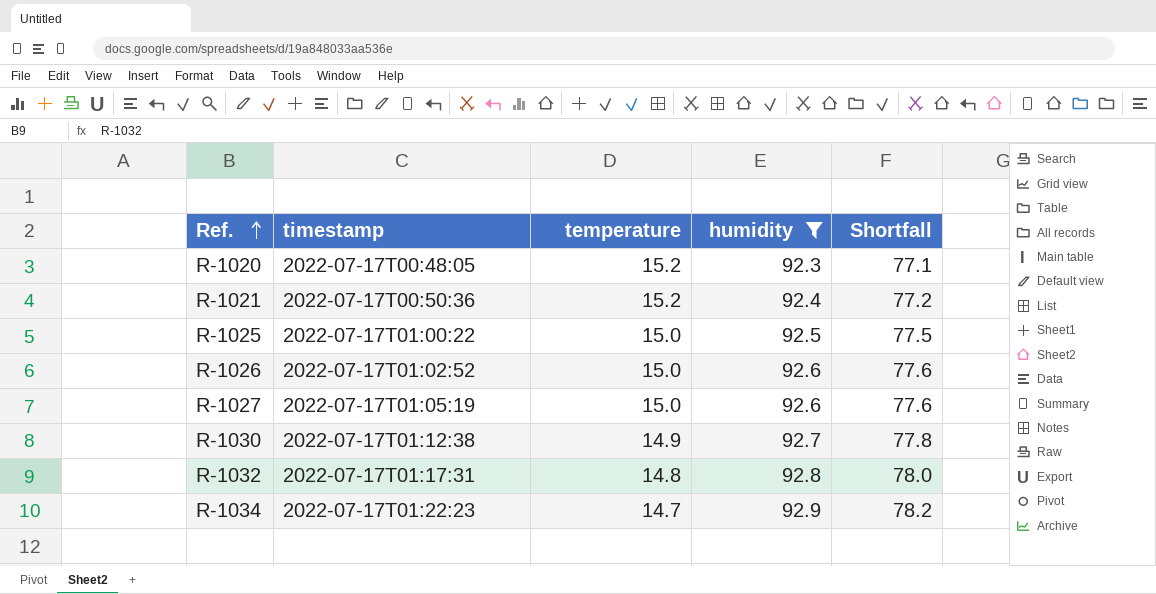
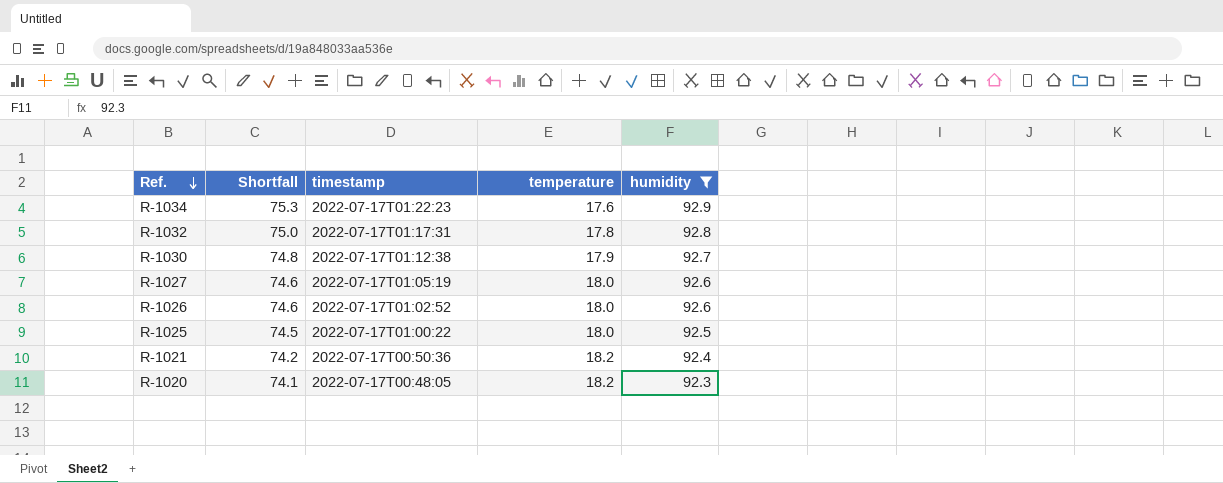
row order: Ref. ascending -> Ref. descending
column Shortfall | position: 5 -> 2
R-1034 | Shortfall: 78.2 -> 75.3
R-1034 | temperature: 14.7 -> 17.6
R-1032 | Shortfall: 78.0 -> 75.0
R-1032 | temperature: 14.8 -> 17.8
R-1030 | Shortfall: 77.8 -> 74.8
R-1030 | temperature: 14.9 -> 17.9
R-1027 | Shortfall: 77.6 -> 74.6
R-1027 | temperature: 15.0 -> 18.0
R-1026 | Shortfall: 77.6 -> 74.6
R-1026 | temperature: 15.0 -> 18.0
R-1025 | Shortfall: 77.5 -> 74.5
R-1025 | temperature: 15.0 -> 18.0
R-1021 | Shortfall: 77.2 -> 74.2
R-1021 | temperature: 15.2 -> 18.2
R-1020 | Shortfall: 77.1 -> 74.1
R-1020 | temperature: 15.2 -> 18.2

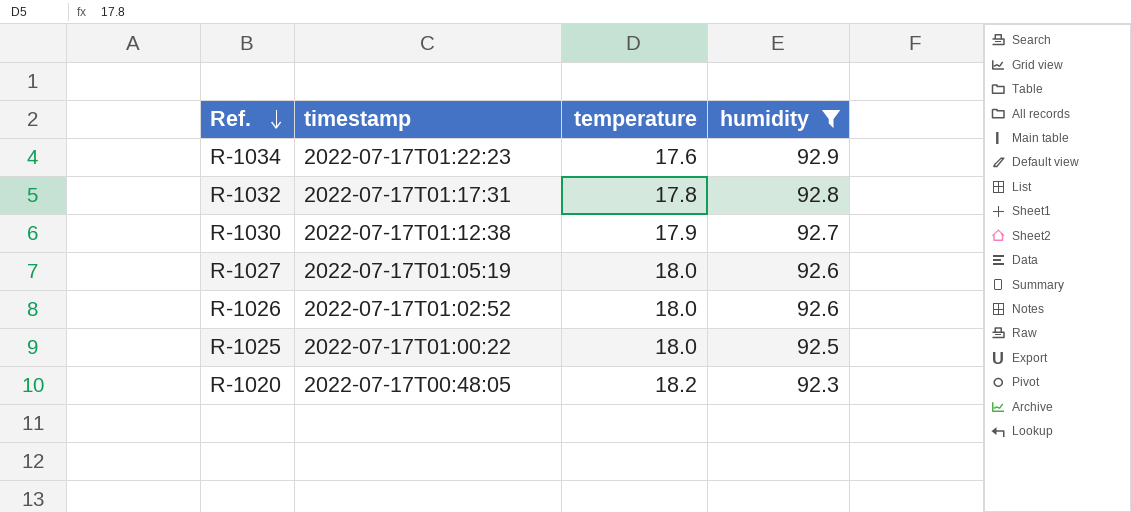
column Shortfall | formula: [humidity] - [temperature] -> none
row R-1021: 74.2 | 2022-07-17T00:50:36 | 18.2 | 92.4 -> none

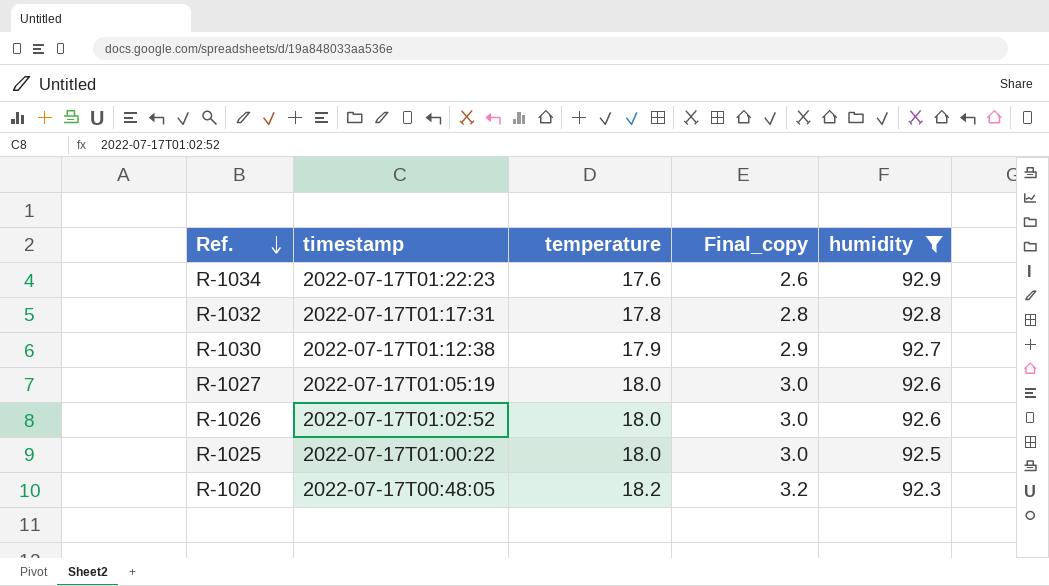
column Final_copy | formula: none -> [temperature] - 15

